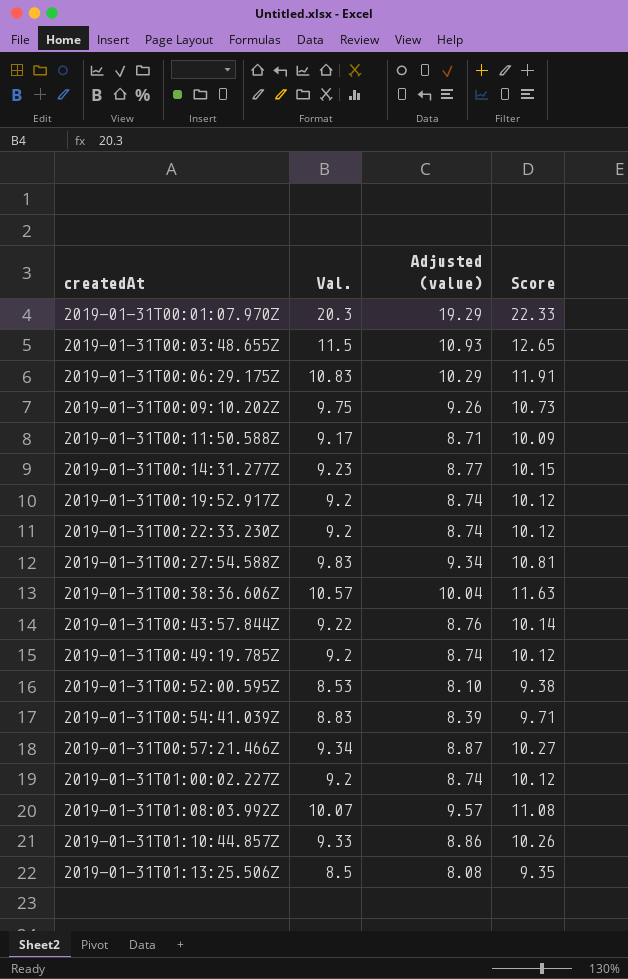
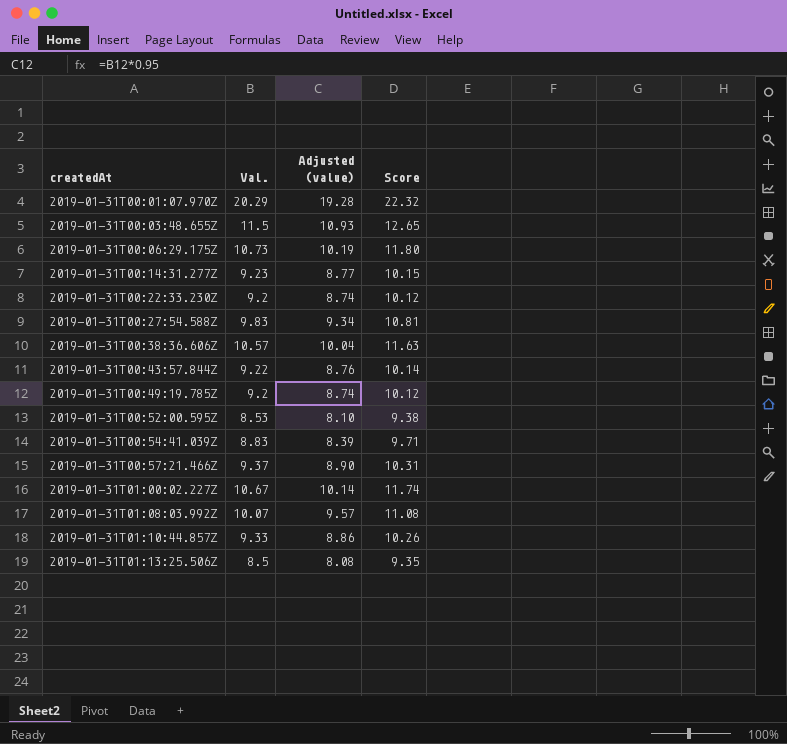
row 2019-01-31T00:09:10.202Z: 9.75 | 9.26 | 10.73 -> none
row 2019-01-31T00:11:50.588Z: 9.17 | 8.71 | 10.09 -> none
row 2019-01-31T00:19:52.917Z: 9.2 | 8.74 | 10.12 -> none
2019-01-31T00:01:07.970Z | Val.: 20.3 -> 20.29
2019-01-31T00:01:07.970Z | Adjusted (value): 19.29 -> 19.28
2019-01-31T00:01:07.970Z | Score: 22.33 -> 22.32
2019-01-31T00:06:29.175Z | Val.: 10.83 -> 10.73
2019-01-31T00:06:29.175Z | Adjusted (value): 10.29 -> 10.19
2019-01-31T00:06:29.175Z | Score: 11.91 -> 11.80
2019-01-31T00:57:21.466Z | Val.: 9.34 -> 9.37
2019-01-31T00:57:21.466Z | Adjusted (value): 8.87 -> 8.90
2019-01-31T00:57:21.466Z | Score: 10.27 -> 10.31
2019-01-31T01:00:02.227Z | Val.: 9.2 -> 10.67
2019-01-31T01:00:02.227Z | Adjusted (value): 8.74 -> 10.14
2019-01-31T01:00:02.227Z | Score: 10.12 -> 11.74

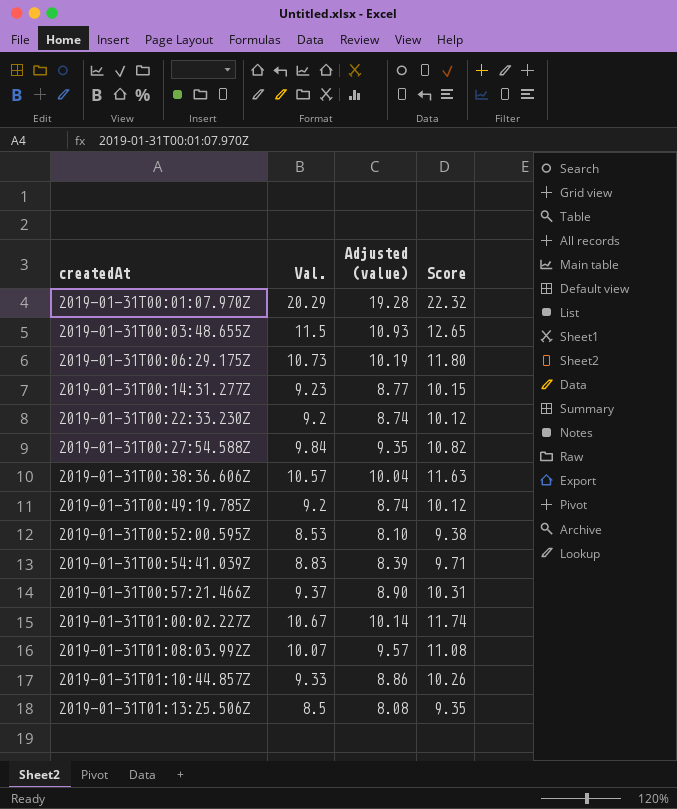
row 2019-01-31T00:43:57.844Z: 9.22 | 8.76 | 10.14 -> none
2019-01-31T00:27:54.588Z | Val.: 9.83 -> 9.84
2019-01-31T00:27:54.588Z | Adjusted (value): 9.34 -> 9.35
2019-01-31T00:27:54.588Z | Score: 10.81 -> 10.82

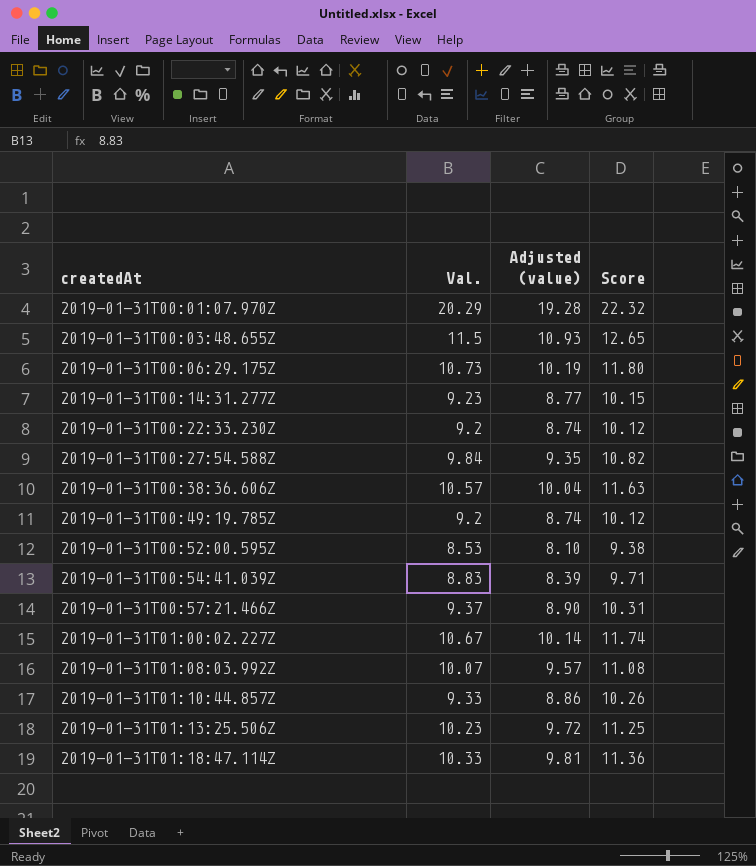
2019-01-31T01:13:25.506Z | Val.: 8.5 -> 10.23
2019-01-31T01:13:25.506Z | Adjusted (value): 8.08 -> 9.72
2019-01-31T01:13:25.506Z | Score: 9.35 -> 11.25
row 2019-01-31T01:18:47.114Z: none -> 10.33 | 9.81 | 11.36

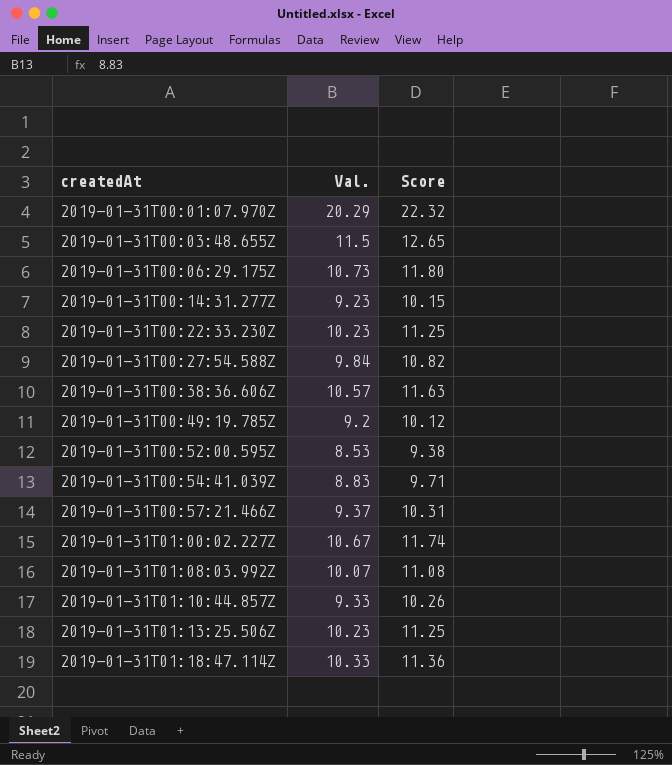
column Adjusted (value) | formula: [Val.] * 0.95 -> none
2019-01-31T00:22:33.230Z | Val.: 9.2 -> 10.23
2019-01-31T00:22:33.230Z | Score: 10.12 -> 11.25

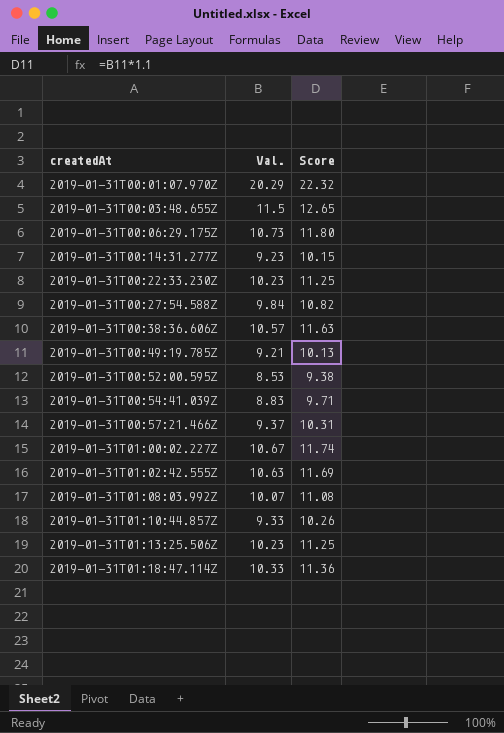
2019-01-31T00:49:19.785Z | Val.: 9.2 -> 9.21
2019-01-31T00:49:19.785Z | Score: 10.12 -> 10.13
row 2019-01-31T01:02:42.555Z: none -> 10.63 | 11.69

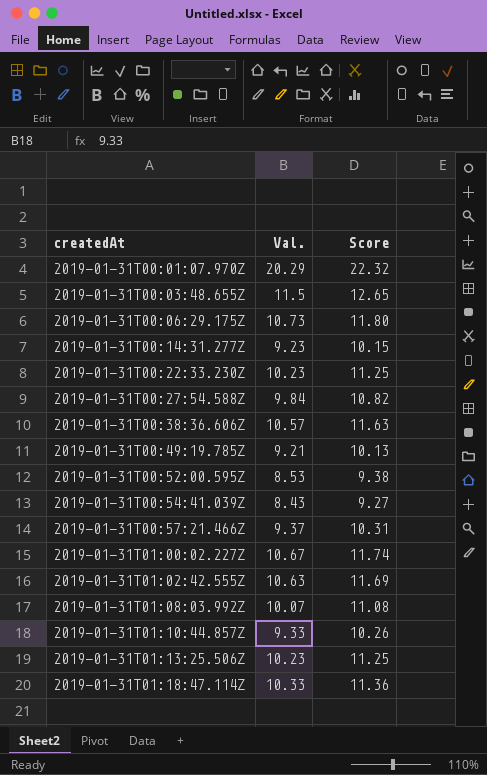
2019-01-31T00:54:41.039Z | Val.: 8.83 -> 8.43
2019-01-31T00:54:41.039Z | Score: 9.71 -> 9.27

